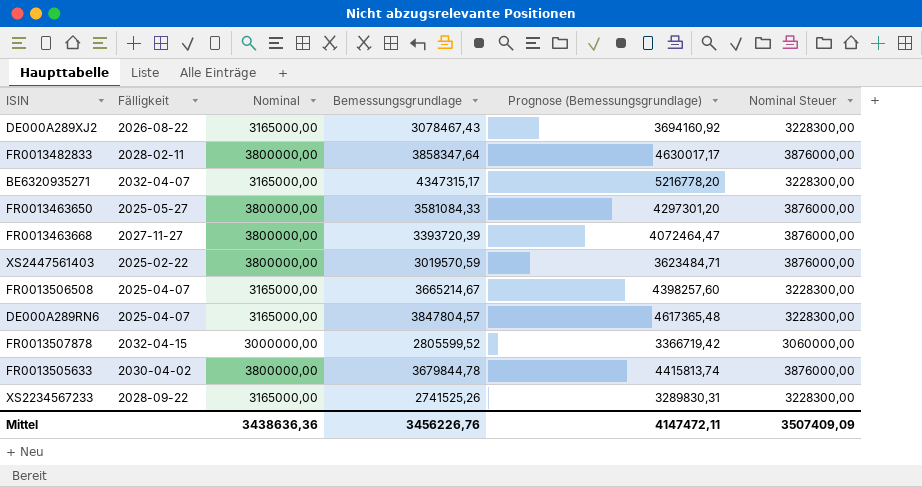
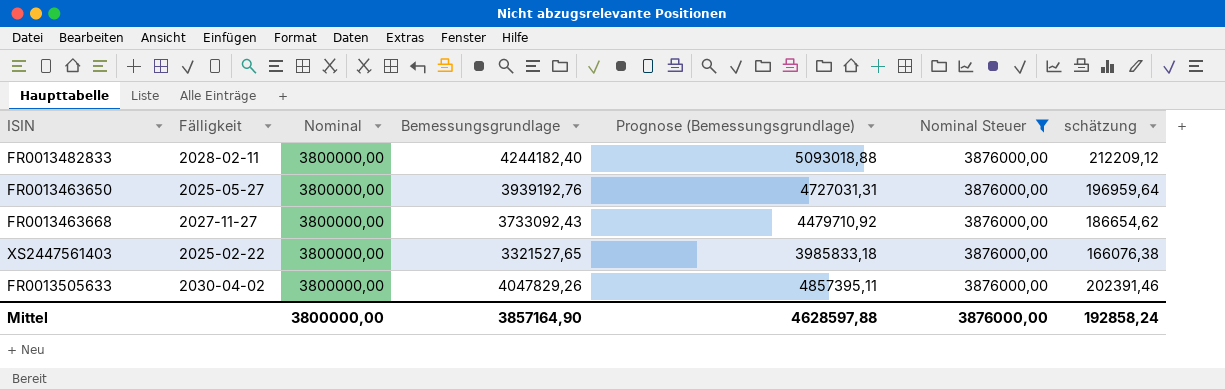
filter: none -> Nominal Steuer = 3876000,00
column schätzung | formula: none -> [Bemessungsgrundlage] * 0,05
FR0013482833 | Bemessungsgrundlage: 3858347,64 -> 4244182,40
FR0013482833 | Prognose (Bemessungsgrundlage): 4630017,17 -> 5093018,88
FR0013463650 | Bemessungsgrundlage: 3581084,33 -> 3939192,76
FR0013463650 | Prognose (Bemessungsgrundlage): 4297301,20 -> 4727031,31
FR0013463668 | Bemessungsgrundlage: 3393720,39 -> 3733092,43
FR0013463668 | Prognose (Bemessungsgrundlage): 4072464,47 -> 4479710,92
XS2447561403 | Bemessungsgrundlage: 3019570,59 -> 3321527,65
XS2447561403 | Prognose (Bemessungsgrundlage): 3623484,71 -> 3985833,18
FR0013505633 | Bemessungsgrundlage: 3679844,78 -> 4047829,26
FR0013505633 | Prognose (Bemessungsgrundlage): 4415813,74 -> 4857395,11
Mittel | Nominal: 3438636,36 -> 3800000,00
Mittel | Bemessungsgrundlage: 3456226,76 -> 3857164,90
Mittel | Prognose (Bemessungsgrundlage): 4147472,11 -> 4628597,88
Mittel | Nominal Steuer: 3507409,09 -> 3876000,00

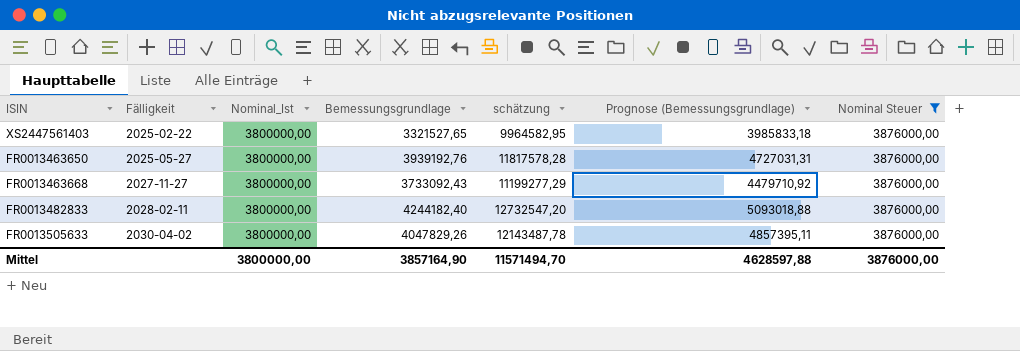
row order: none -> Fälligkeit ascending
column name: Nominal -> Nominal_Ist
column schätzung | formula: [Bemessungsgrundlage] * 0,05 -> [Bemessungsgrundlage] * 3
column schätzung | position: 7 -> 5
Mittel | schätzung: 192858,24 -> 11571494,70

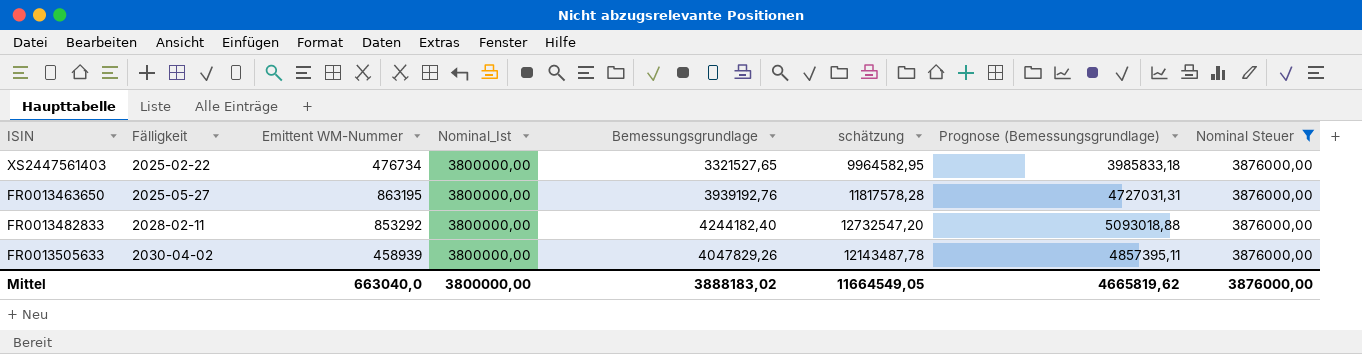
column Emittent WM-Nummer | position: none -> 3
row FR0013463668: 2027-11-27 | 3800000,00 | 3733092,43 | 11199277,29 | 4479710,92 | 3876000,00 -> none
Mittel | Bemessungsgrundlage: 3857164,90 -> 3888183,02
Mittel | schätzung: 11571494,70 -> 11664549,05
Mittel | Prognose (Bemessungsgrundlage): 4628597,88 -> 4665819,62

